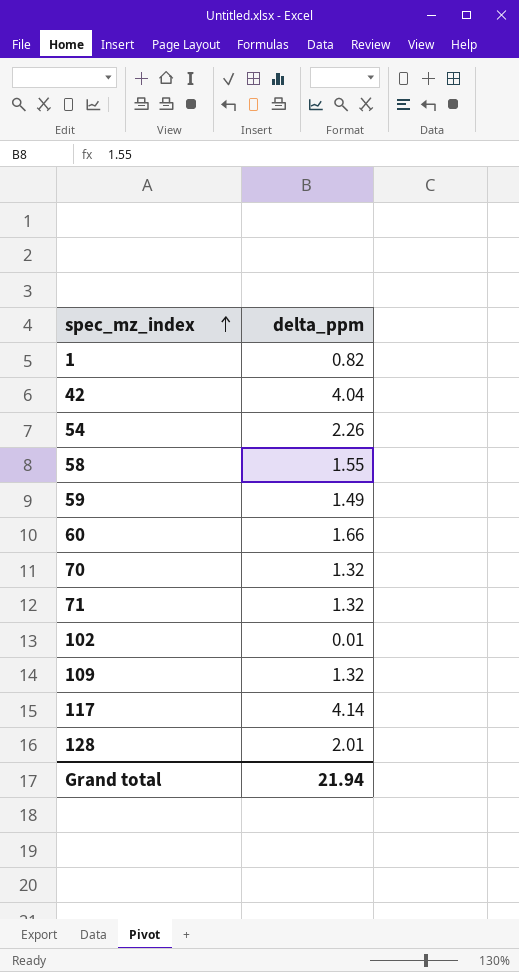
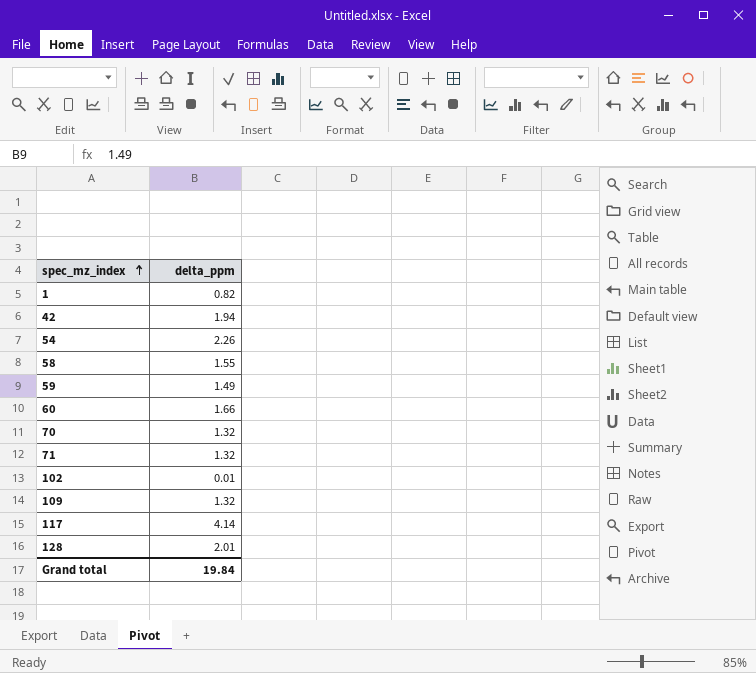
42 | delta_ppm: 4.04 -> 1.94
Grand total | delta_ppm: 21.94 -> 19.84

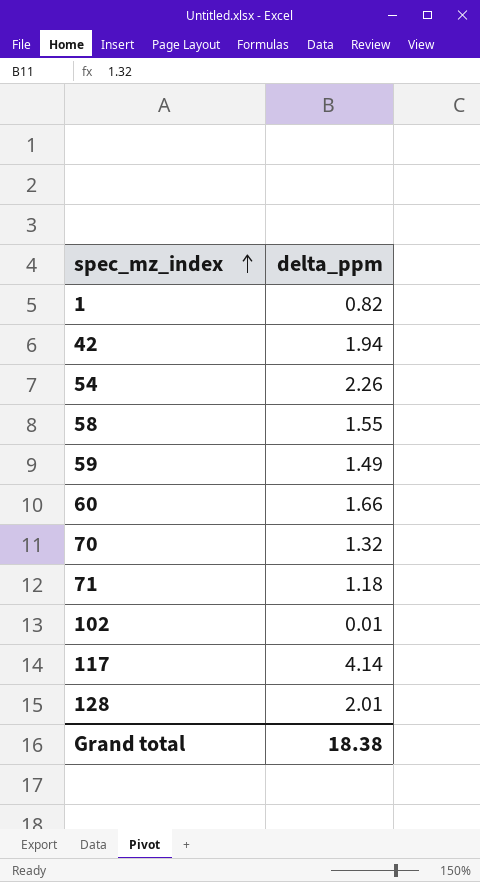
row 109: 1.32 -> none
71 | delta_ppm: 1.32 -> 1.18
Grand total | delta_ppm: 19.84 -> 18.38

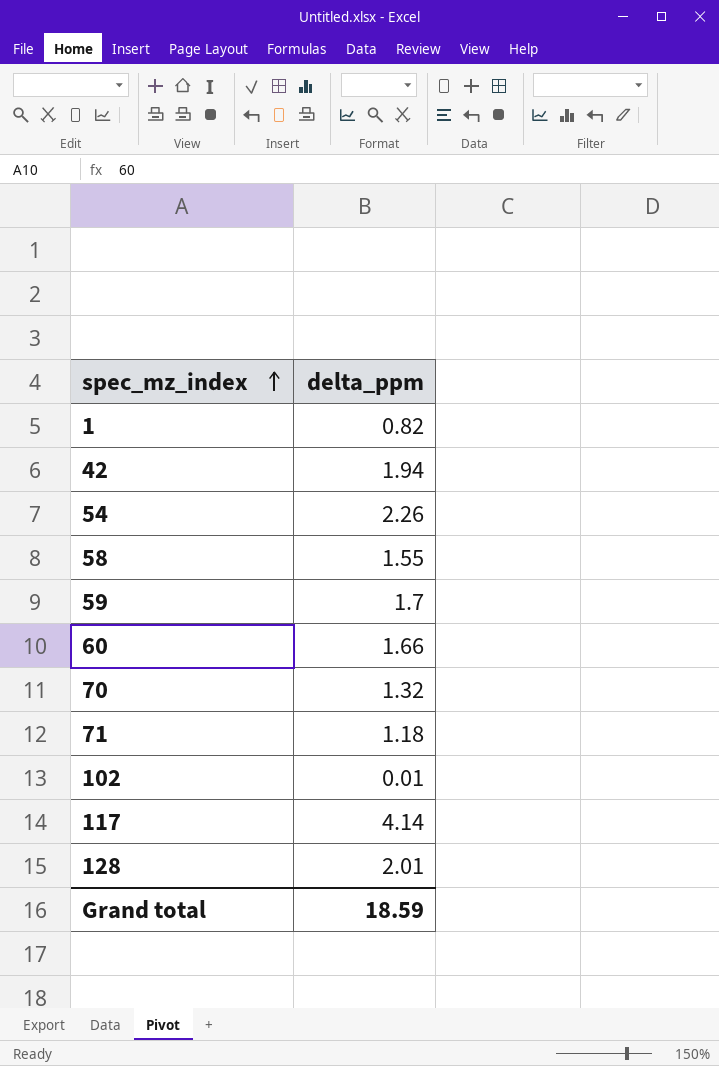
59 | delta_ppm: 1.49 -> 1.7
Grand total | delta_ppm: 18.38 -> 18.59

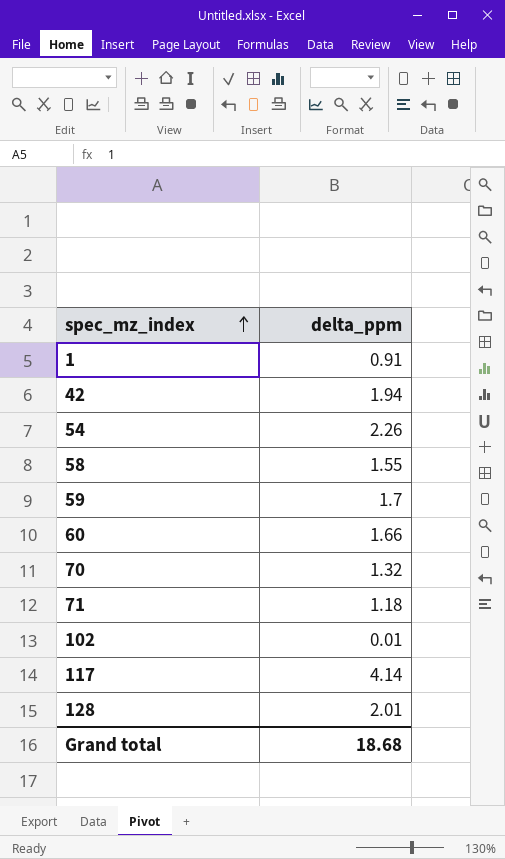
1 | delta_ppm: 0.82 -> 0.91
Grand total | delta_ppm: 18.59 -> 18.68

